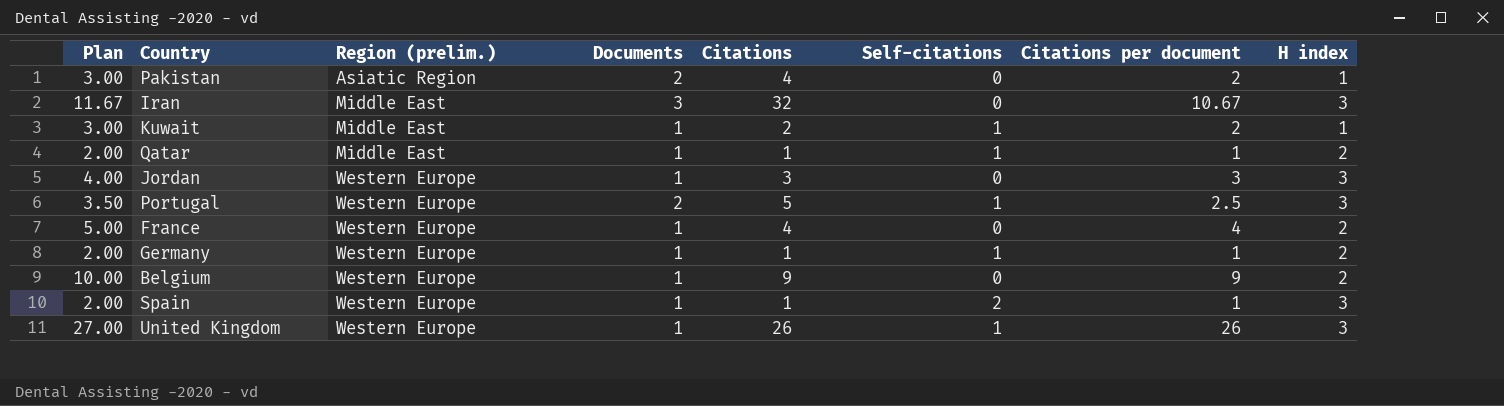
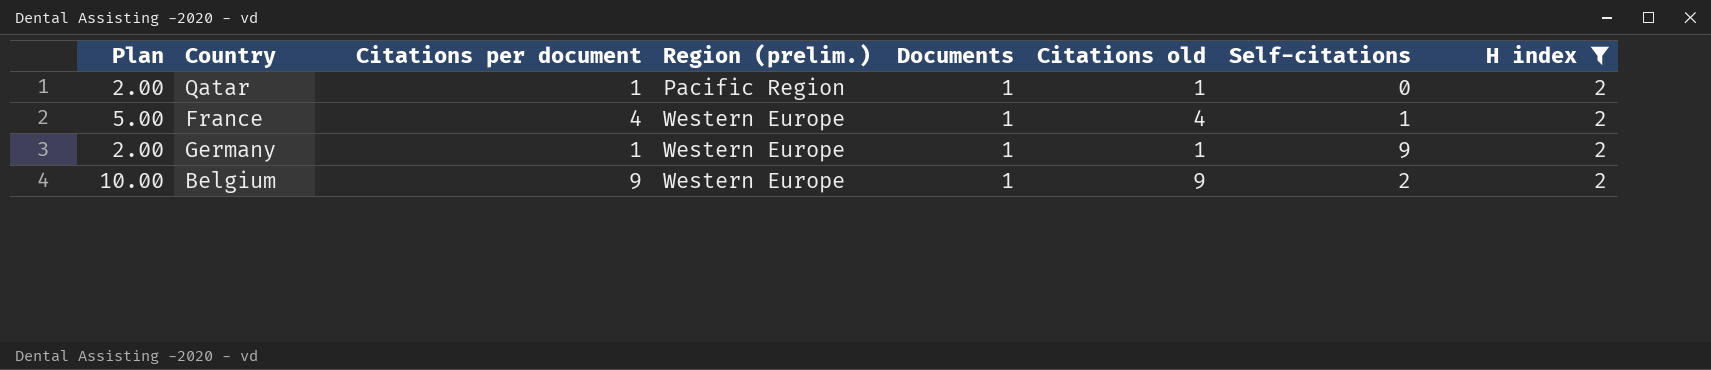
filter: none -> H index = 2
column Citations per document | position: 7 -> 3
column name: Citations -> Citations old
Qatar | Region (prelim.): Middle East -> Pacific Region
Qatar | Self-citations: 1 -> 0
France | Self-citations: 0 -> 1
Germany | Self-citations: 1 -> 9
Belgium | Self-citations: 0 -> 2

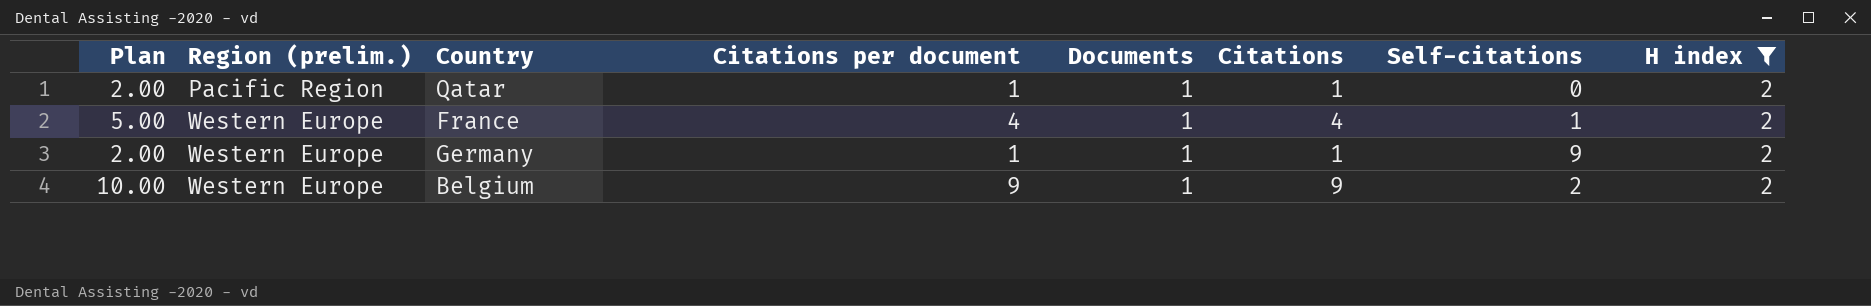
column Region (prelim.) | position: 4 -> 2
column name: Citations old -> Citations

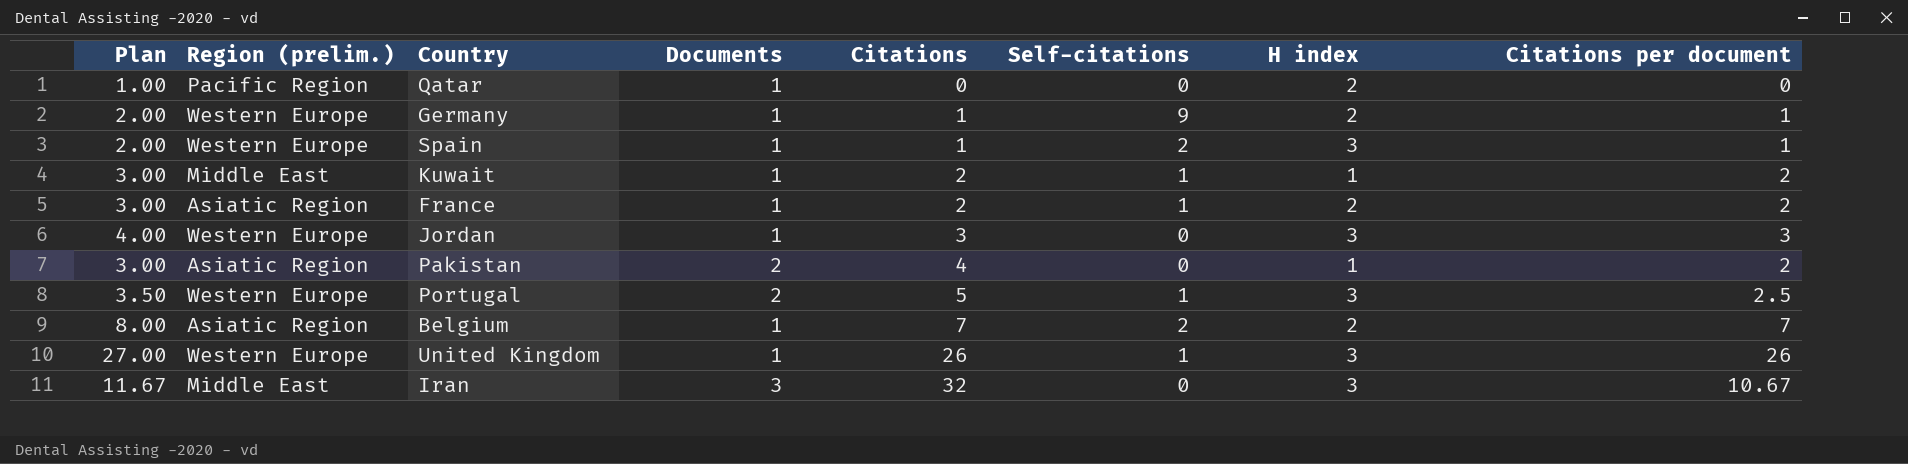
filter: H index = 2 -> none
row order: Region (prelim.) ascending -> Citations ascending
column Citations per document | position: 4 -> 8
Qatar | Plan: 2.00 -> 1.00
Qatar | Citations: 1 -> 0
Qatar | Citations per document: 1 -> 0
France | Plan: 5.00 -> 3.00
France | Region (prelim.): Western Europe -> Asiatic Region
France | Citations: 4 -> 2
France | Citations per document: 4 -> 2
Belgium | Plan: 10.00 -> 8.00
Belgium | Region (prelim.): Western Europe -> Asiatic Region
Belgium | Citations: 9 -> 7
Belgium | Citations per document: 9 -> 7

